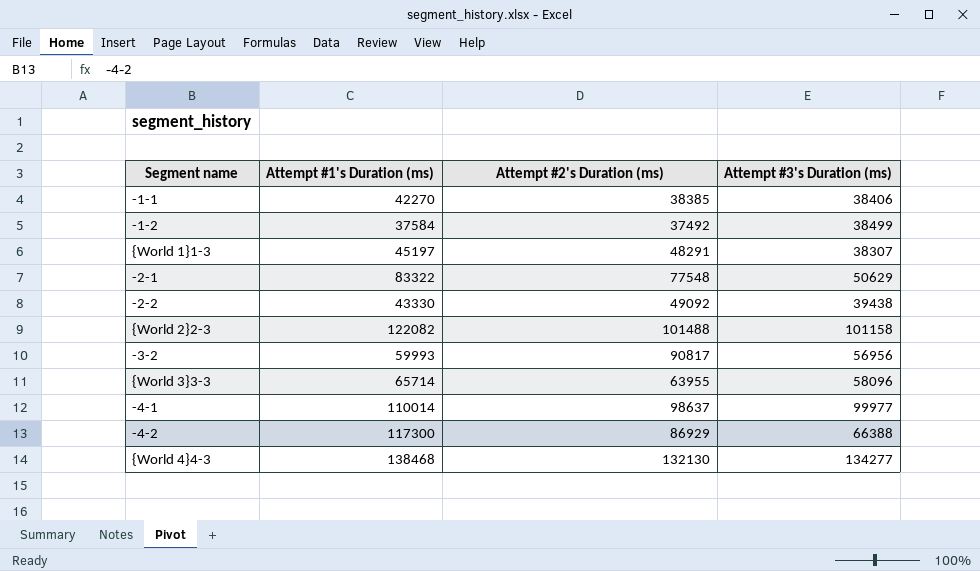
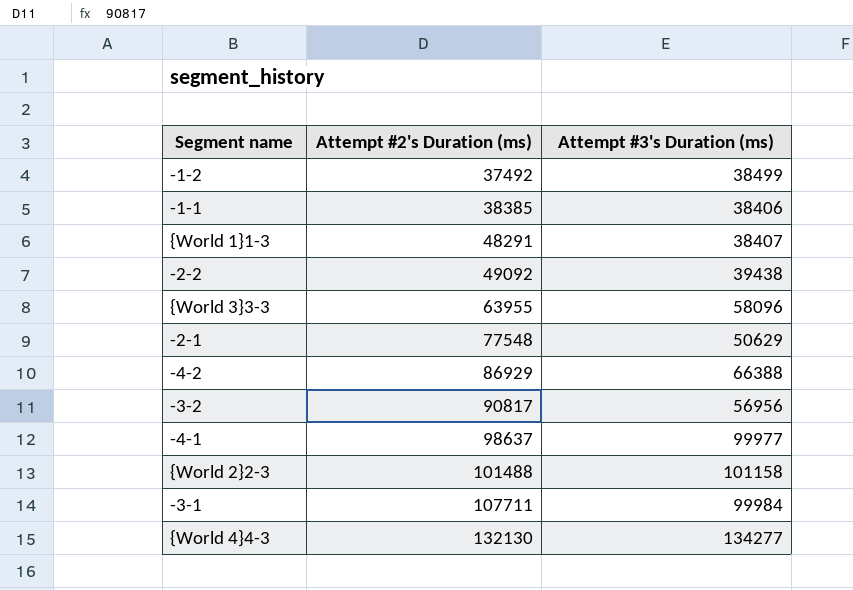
row order: none -> Attempt #2's Duration (ms) ascending
column Attempt #1's Duration (ms) | position: 2 -> none
{World 1}1-3 | Attempt #3's Duration (ms): 38307 -> 38407
row -3-1: none -> 107711 | 99984

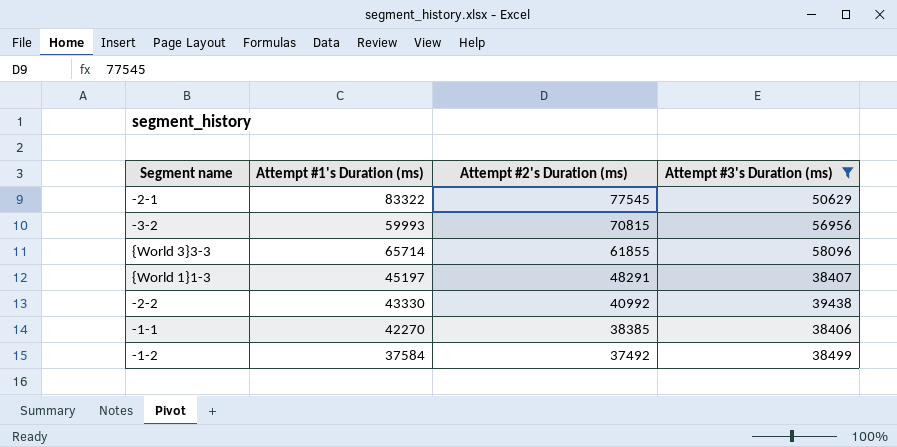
filter: none -> Attempt #3's Duration (ms) <= 58096
row order: Attempt #2's Duration (ms) ascending -> Attempt #2's Duration (ms) descending
column Attempt #1's Duration (ms) | position: none -> 2
-2-1 | Attempt #2's Duration (ms): 77548 -> 77545
-3-2 | Attempt #2's Duration (ms): 90817 -> 70815
{World 3}3-3 | Attempt #2's Duration (ms): 63955 -> 61855
-2-2 | Attempt #2's Duration (ms): 49092 -> 40992

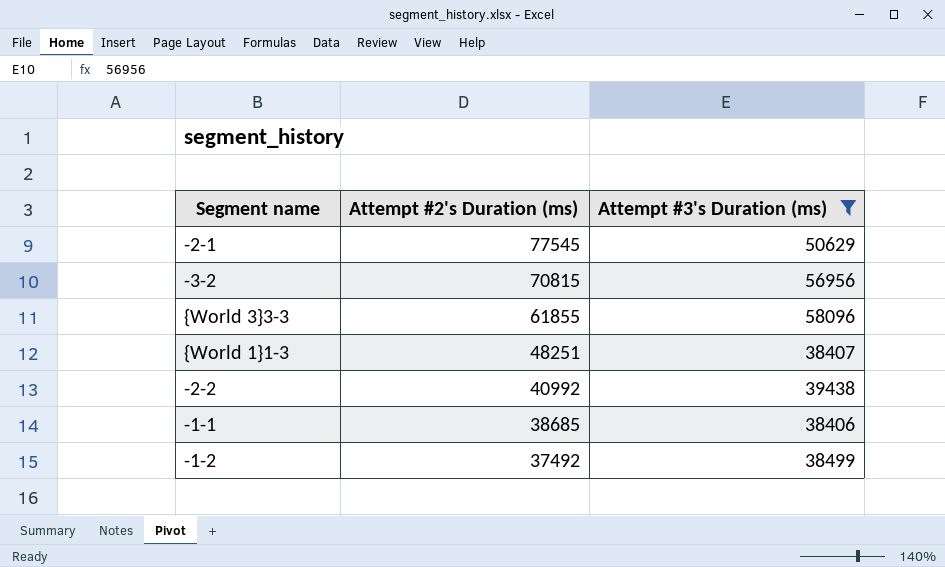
column Attempt #1's Duration (ms) | position: 2 -> none
{World 1}1-3 | Attempt #2's Duration (ms): 48291 -> 48251
-1-1 | Attempt #2's Duration (ms): 38385 -> 38685

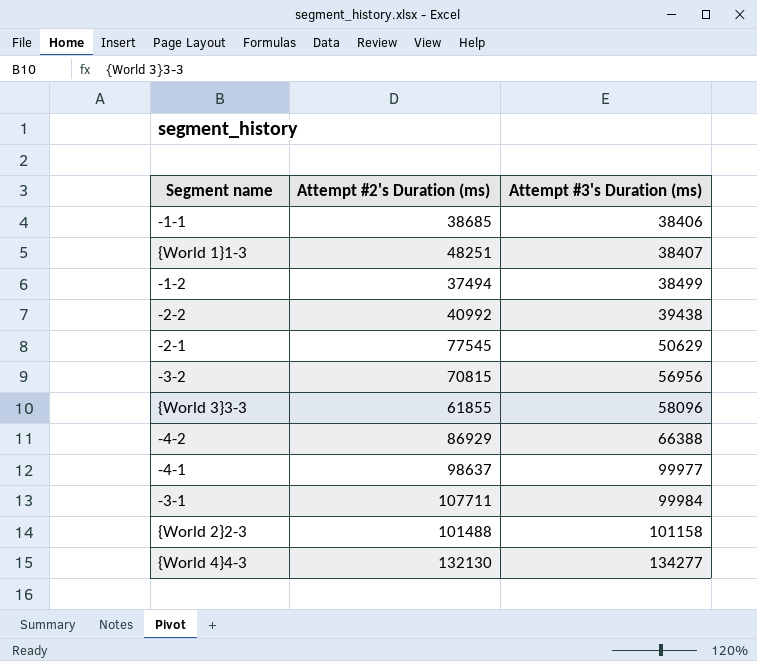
filter: Attempt #3's Duration (ms) <= 58096 -> none
row order: Attempt #2's Duration (ms) descending -> Attempt #3's Duration (ms) ascending
-1-2 | Attempt #2's Duration (ms): 37492 -> 37494

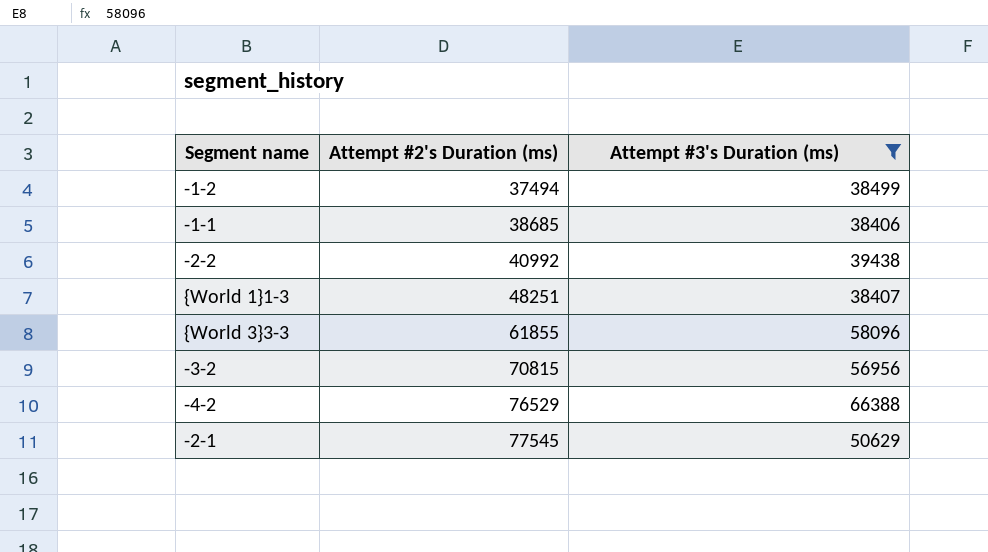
filter: none -> Attempt #3's Duration (ms) <= 66388
row order: Attempt #3's Duration (ms) ascending -> Attempt #2's Duration (ms) ascending
-4-2 | Attempt #2's Duration (ms): 86929 -> 76529

